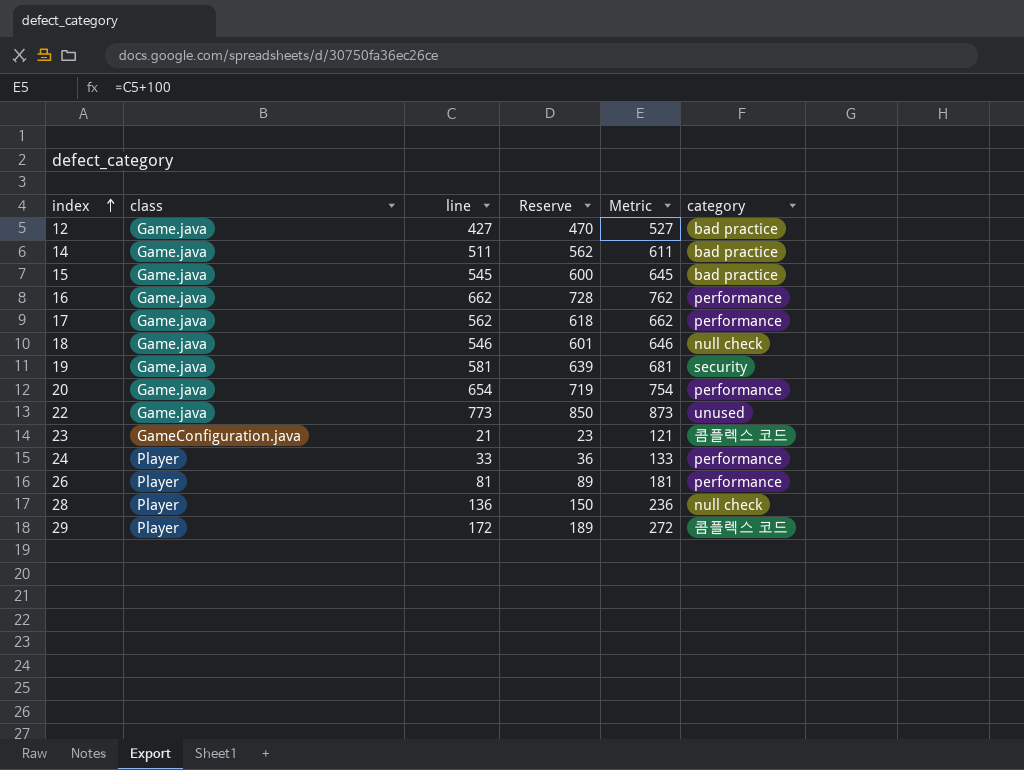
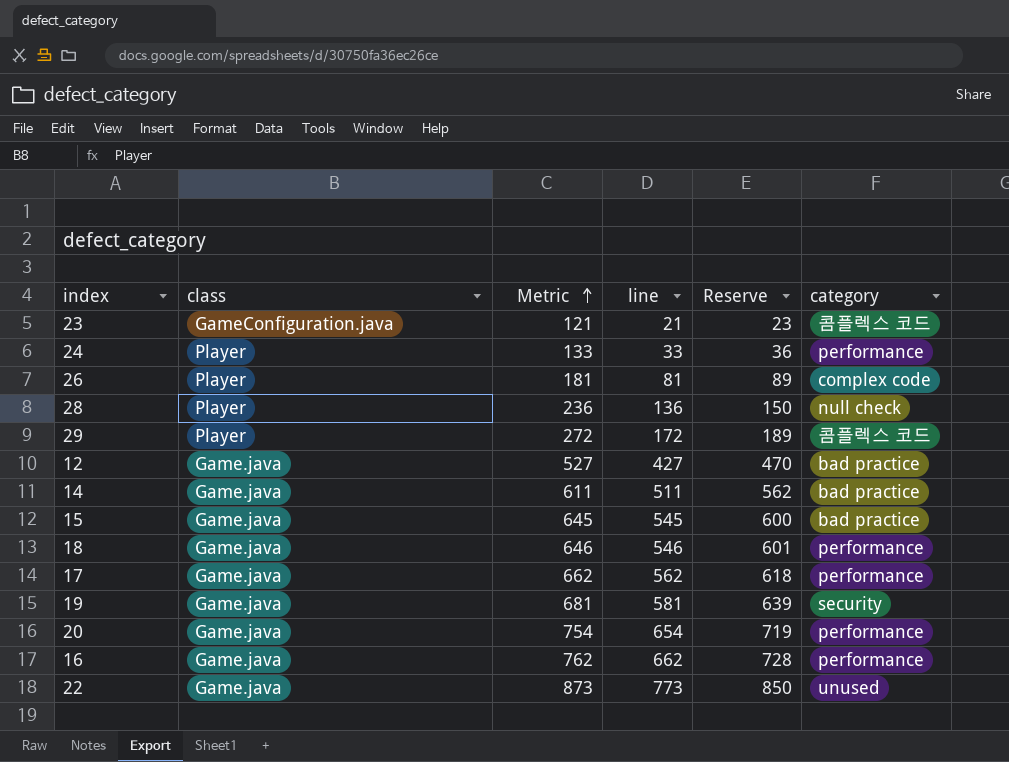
row order: index ascending -> Metric ascending
column Metric | position: 5 -> 3
26 | category: performance -> complex code
18 | category: null check -> performance

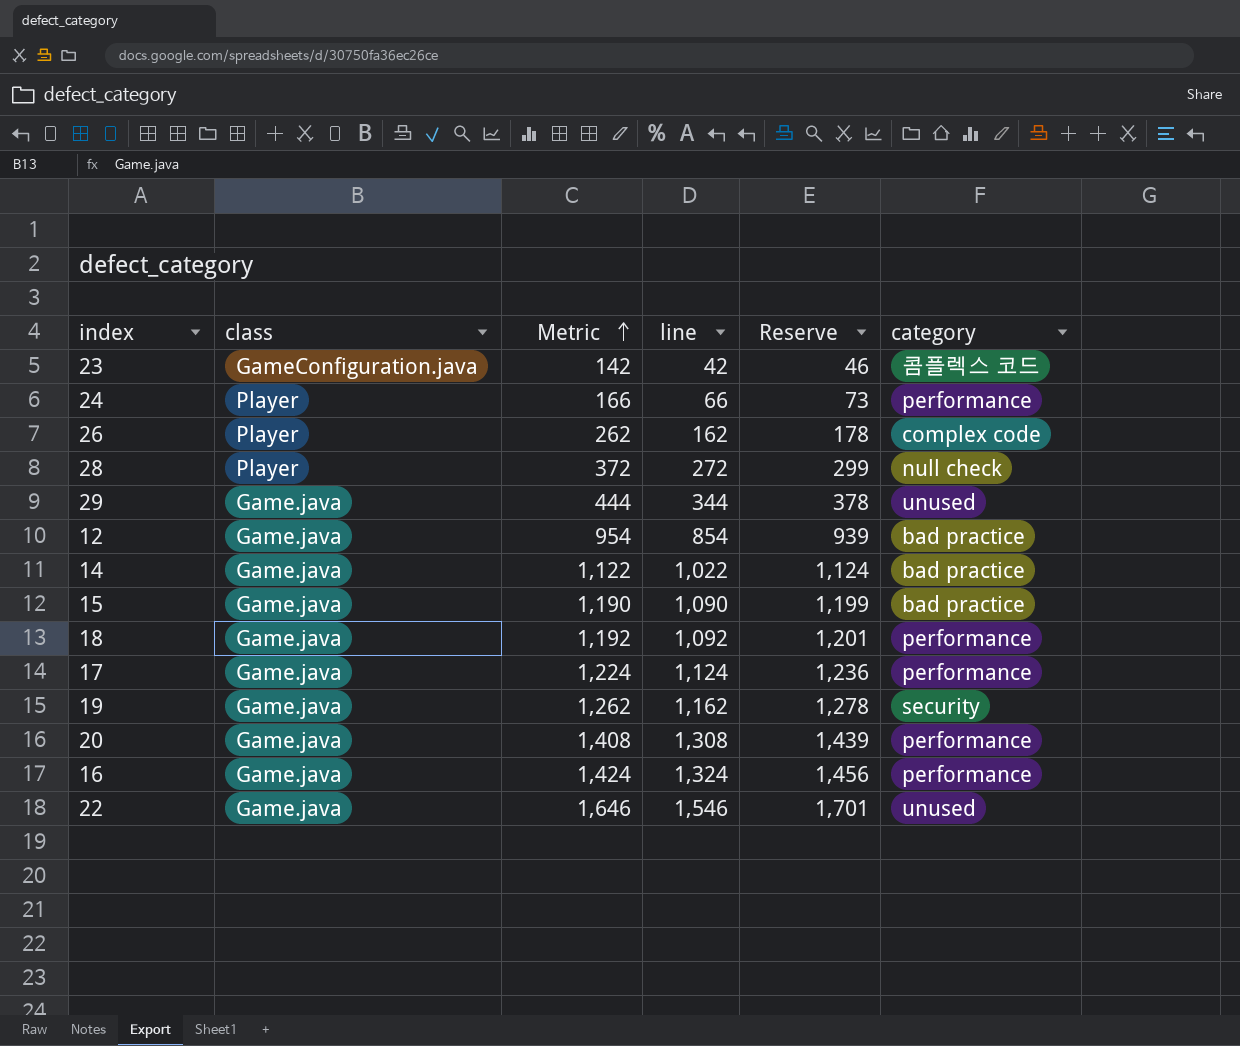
23 | Metric: 121 -> 142
23 | line: 21 -> 42
23 | Reserve: 23 -> 46
24 | Metric: 133 -> 166
24 | line: 33 -> 66
24 | Reserve: 36 -> 73
26 | Metric: 181 -> 262
26 | line: 81 -> 162
26 | Reserve: 89 -> 178
28 | Metric: 236 -> 372
28 | line: 136 -> 272
28 | Reserve: 150 -> 299
29 | class: Player -> Game.java
29 | Metric: 272 -> 444
29 | line: 172 -> 344
29 | Reserve: 189 -> 378
29 | category: 콤플렉스 코드 -> unused
12 | Metric: 527 -> 954
12 | line: 427 -> 854
12 | Reserve: 470 -> 939
14 | Metric: 611 -> 1,122
14 | line: 511 -> 1,022
14 | Reserve: 562 -> 1,124
15 | Metric: 645 -> 1,190
15 | line: 545 -> 1,090
15 | Reserve: 600 -> 1,199
18 | Metric: 646 -> 1,192
18 | line: 546 -> 1,092
18 | Reserve: 601 -> 1,201
17 | Metric: 662 -> 1,224
17 | line: 562 -> 1,124
17 | Reserve: 618 -> 1,236
19 | Metric: 681 -> 1,262
19 | line: 581 -> 1,162
19 | Reserve: 639 -> 1,278
20 | Metric: 754 -> 1,408
20 | line: 654 -> 1,308
20 | Reserve: 719 -> 1,439
16 | Metric: 762 -> 1,424
16 | line: 662 -> 1,324
16 | Reserve: 728 -> 1,456
22 | Metric: 873 -> 1,646
22 | line: 773 -> 1,546
22 | Reserve: 850 -> 1,701

